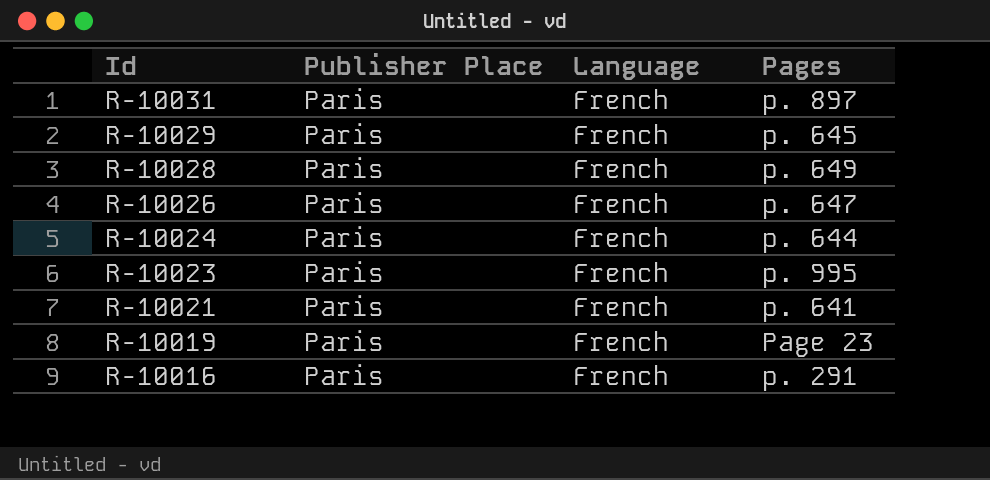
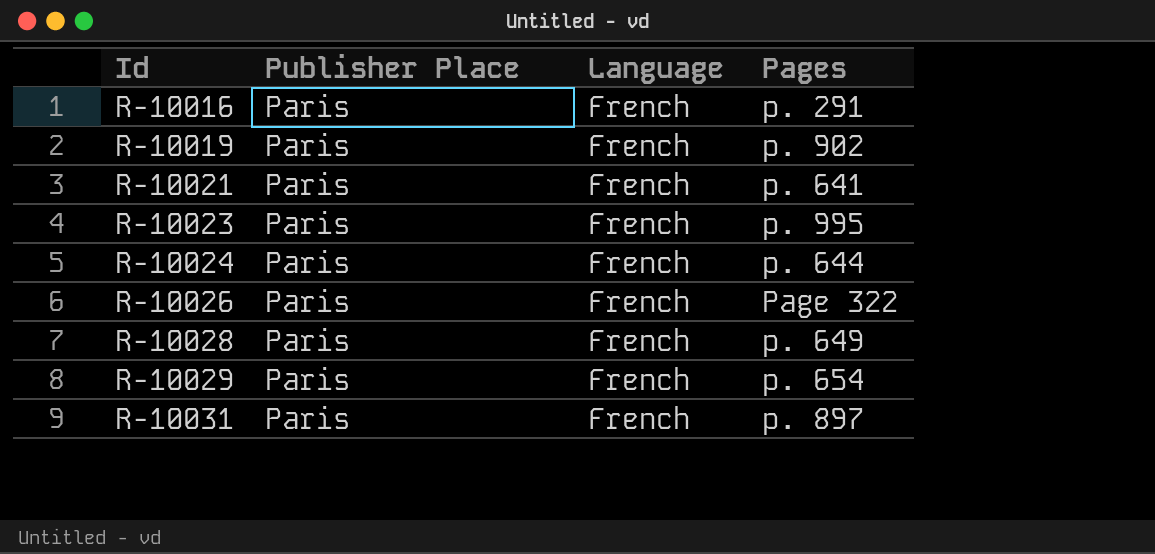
row order: Id descending -> Id ascending
R-10019 | Pages: Page 23 -> p. 902
R-10026 | Pages: p. 647 -> Page 322
R-10029 | Pages: p. 645 -> p. 654

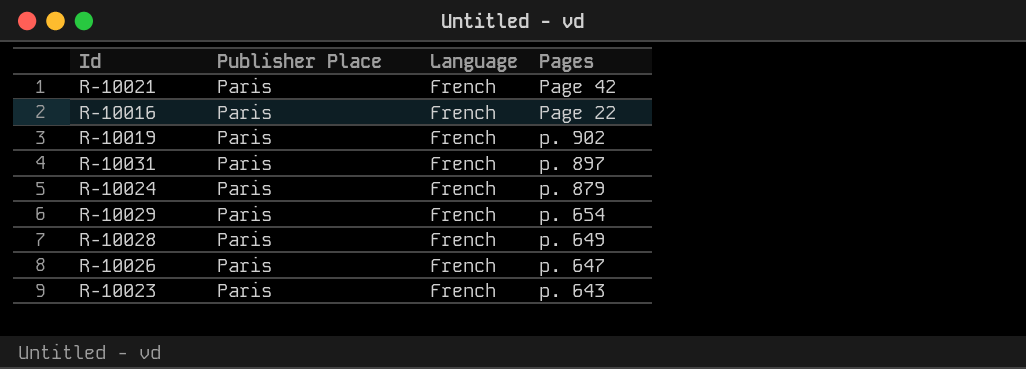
row order: Id ascending -> Pages descending
R-10021 | Pages: p. 641 -> Page 42
R-10016 | Pages: p. 291 -> Page 22
R-10024 | Pages: p. 644 -> p. 879
R-10026 | Pages: Page 322 -> p. 647
R-10023 | Pages: p. 995 -> p. 643

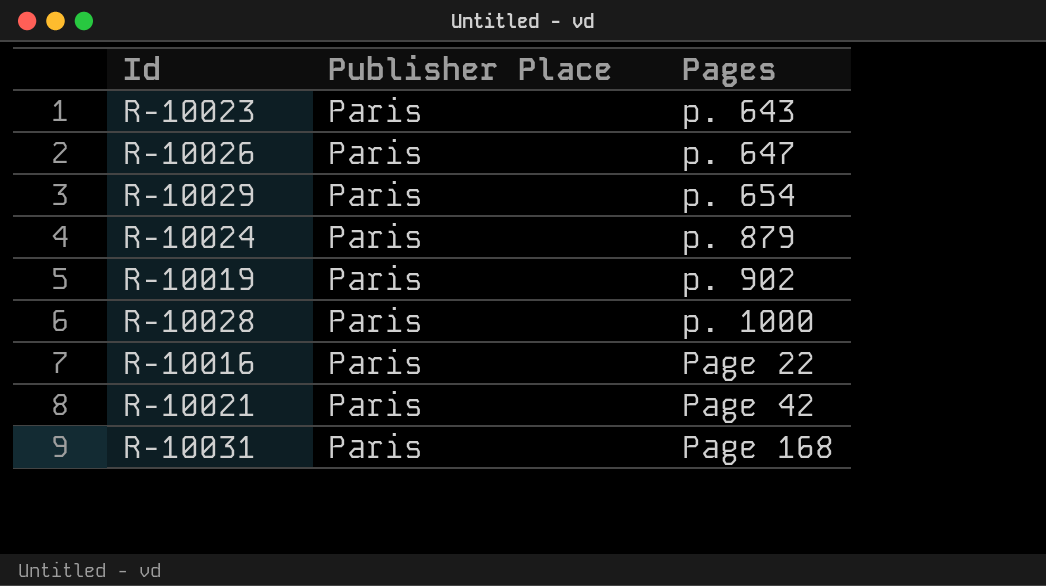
row order: Pages descending -> Pages ascending
column Language | position: 3 -> none
R-10028 | Pages: p. 649 -> p. 1000
R-10031 | Pages: p. 897 -> Page 168

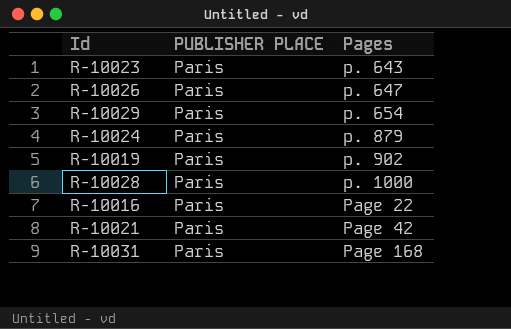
column name: Publisher Place -> PUBLISHER PLACE

